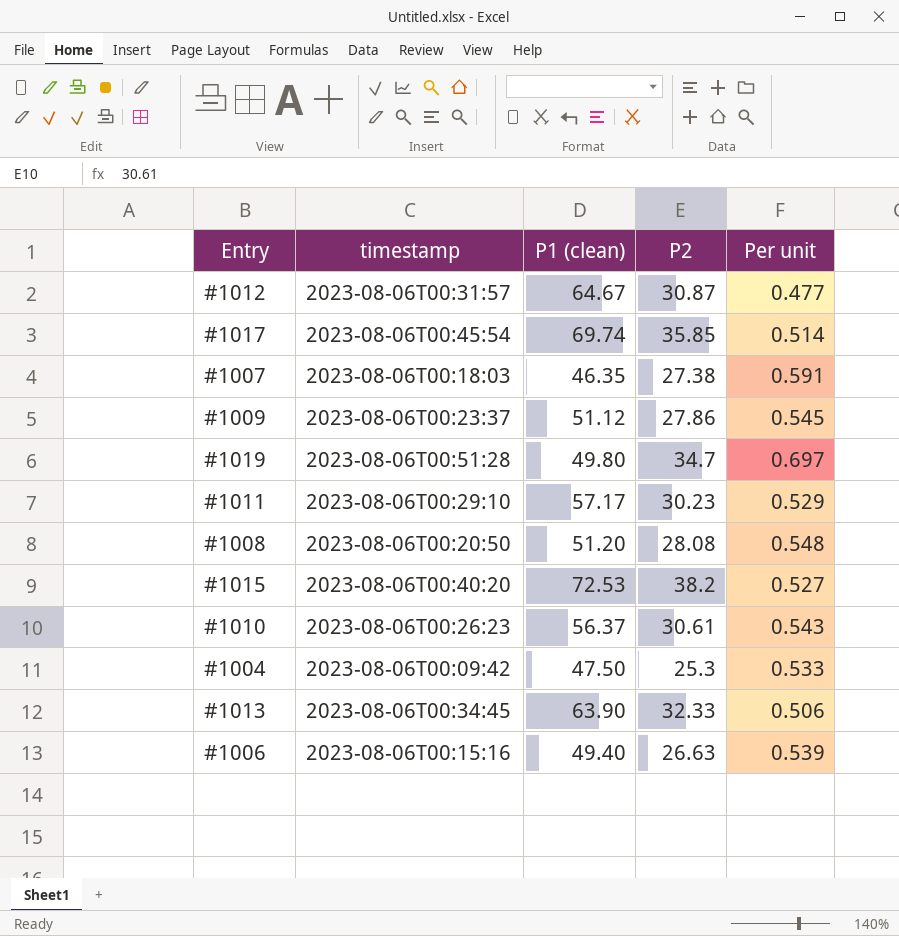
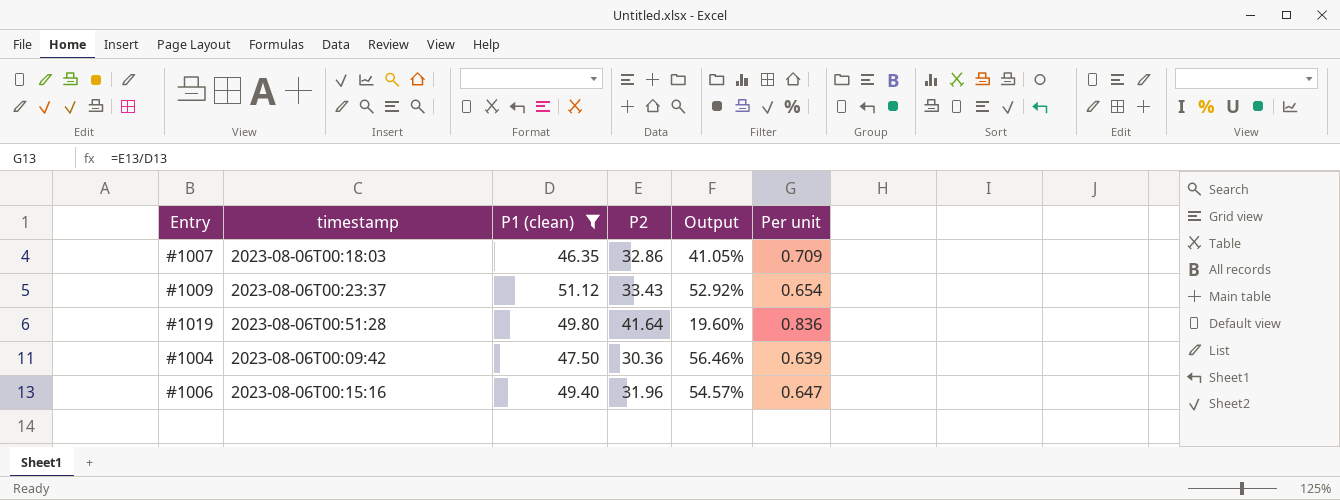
filter: none -> P1 (clean) <= 51.12
column Output | formula: none -> ([P1 (clean)] - [P2]) / [P2]
#1007 | P2: 27.38 -> 32.86
#1007 | Per unit: 0.591 -> 0.709
#1009 | P2: 27.86 -> 33.43
#1009 | Per unit: 0.545 -> 0.654
#1019 | P2: 34.7 -> 41.64
#1019 | Per unit: 0.697 -> 0.836
#1004 | P2: 25.3 -> 30.36
#1004 | Per unit: 0.533 -> 0.639
#1006 | P2: 26.63 -> 31.96
#1006 | Per unit: 0.539 -> 0.647

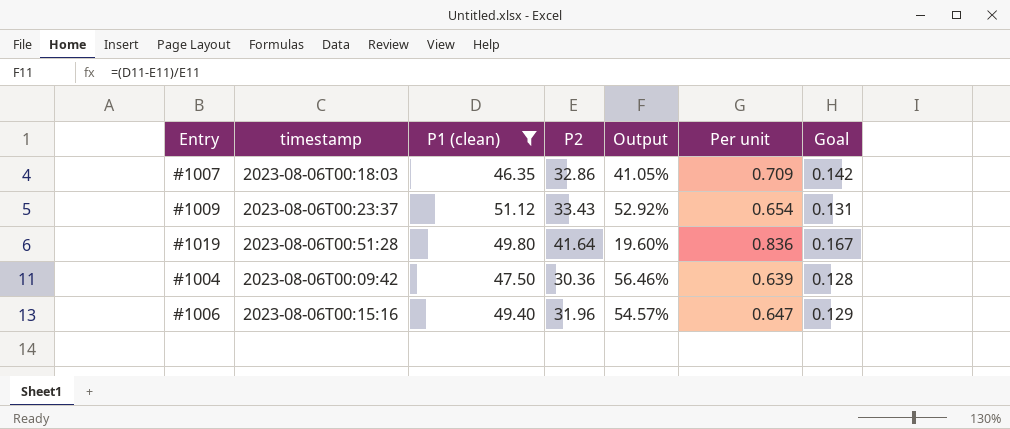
column Goal | formula: none -> [Per unit] * 0.2

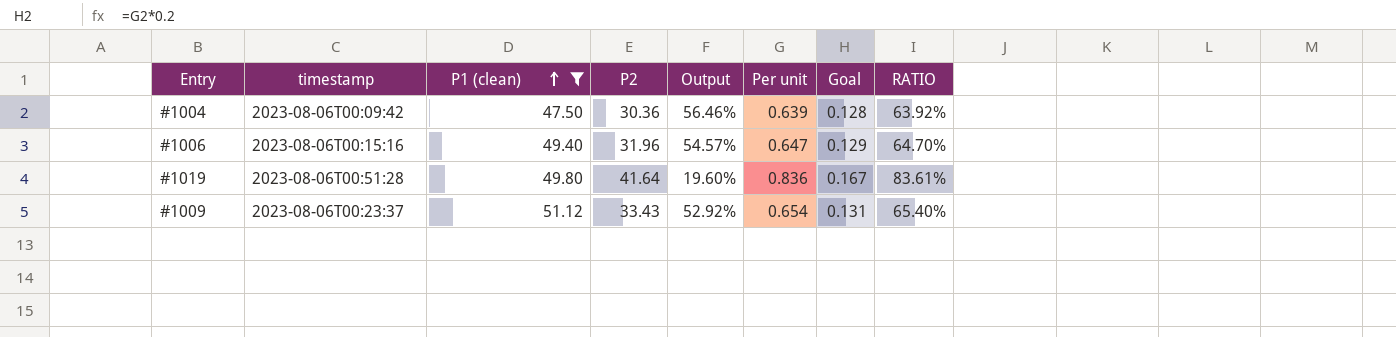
row order: none -> P1 (clean) ascending
column RATIO | formula: none -> [P2] / [P1 (clean)]
row #1007: 2023-08-06T00:18:03 | 46.35 | 32.86 | 41.05% | 0.709 | 0.142 -> none

